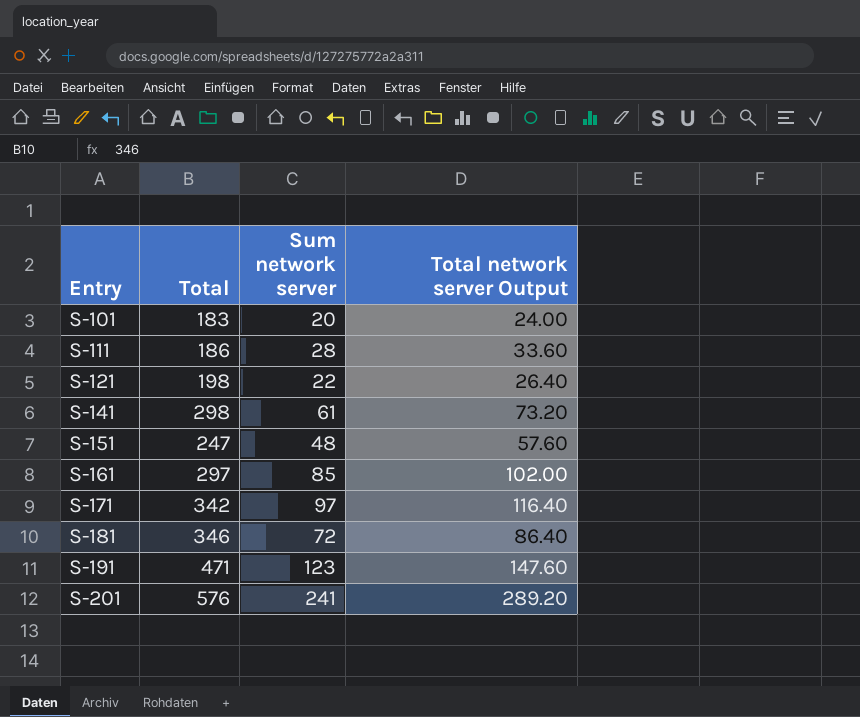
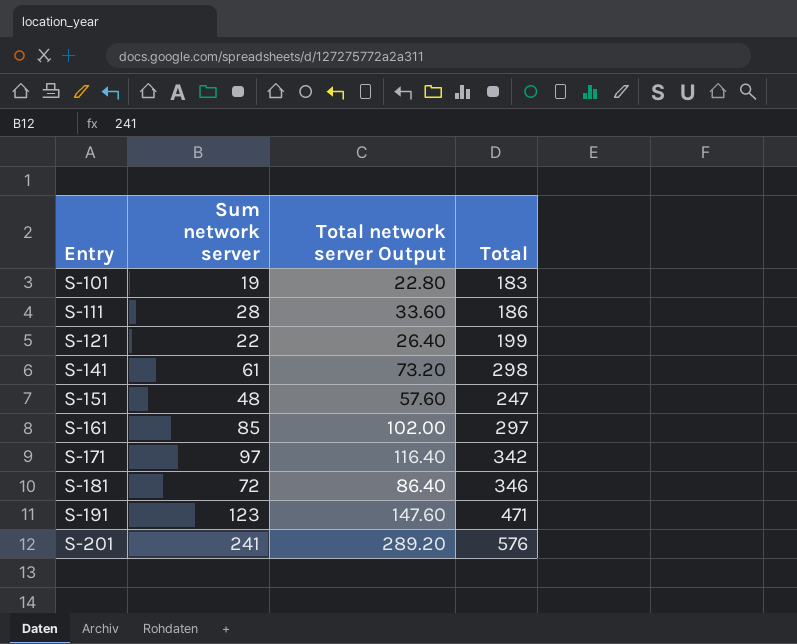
column Total | position: 2 -> 4
S-101 | Sum network server: 20 -> 19
S-101 | Total network server Output: 24.00 -> 22.80
S-121 | Total: 198 -> 199

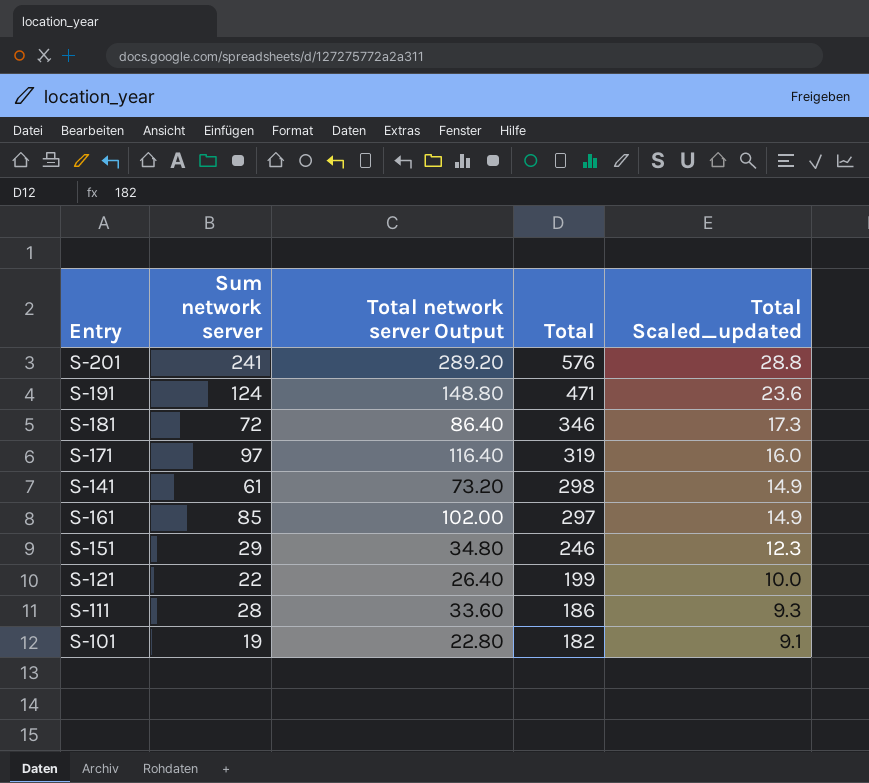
row order: Entry ascending -> Total descending
column Total Scaled_updated | formula: none -> [Total] * 0.05
S-191 | Sum network server: 123 -> 124
S-191 | Total network server Output: 147.60 -> 148.80
S-171 | Total: 342 -> 319
S-151 | Sum network server: 48 -> 29
S-151 | Total network server Output: 57.60 -> 34.80
S-151 | Total: 247 -> 246
S-101 | Total: 183 -> 182

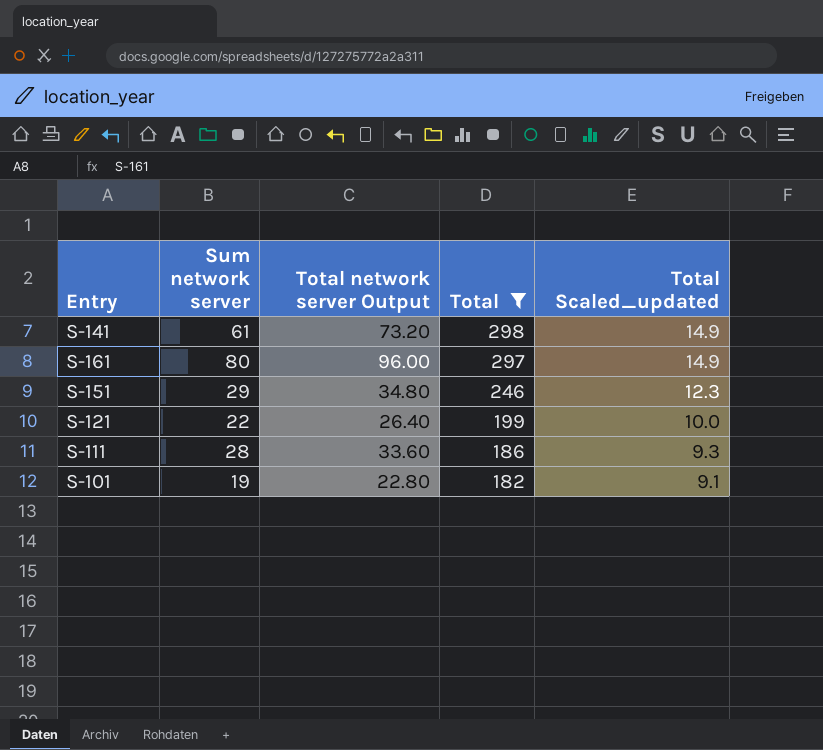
filter: none -> Total <= 298
S-161 | Sum network server: 85 -> 80
S-161 | Total network server Output: 102.00 -> 96.00

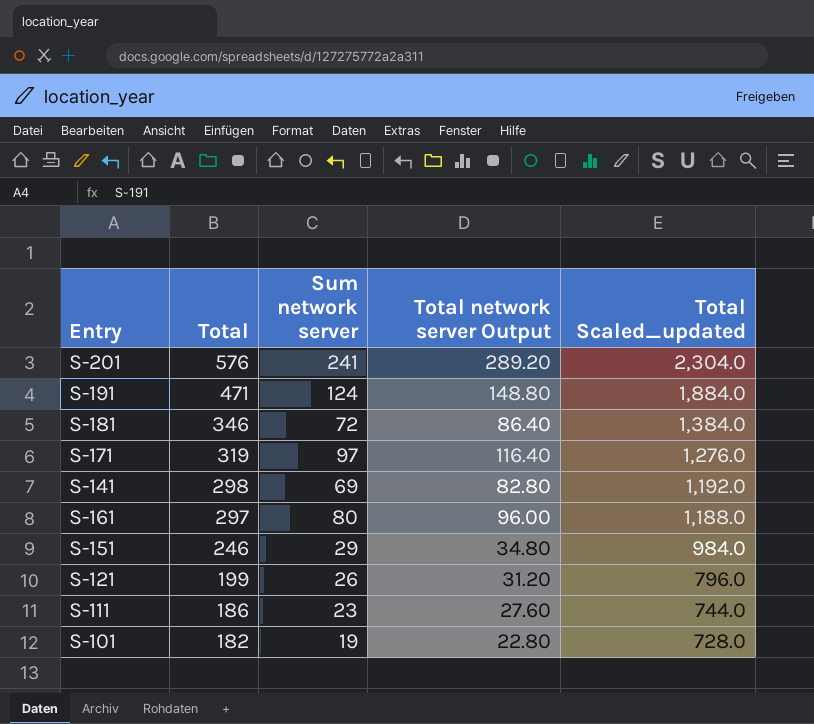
filter: Total <= 298 -> none
column Total | position: 4 -> 2
column Total Scaled_updated | formula: [Total] * 0.05 -> [Total] * 4
S-141 | Sum network server: 61 -> 69
S-141 | Total network server Output: 73.20 -> 82.80
S-121 | Sum network server: 22 -> 26
S-121 | Total network server Output: 26.40 -> 31.20
S-111 | Sum network server: 28 -> 23
S-111 | Total network server Output: 33.60 -> 27.60

